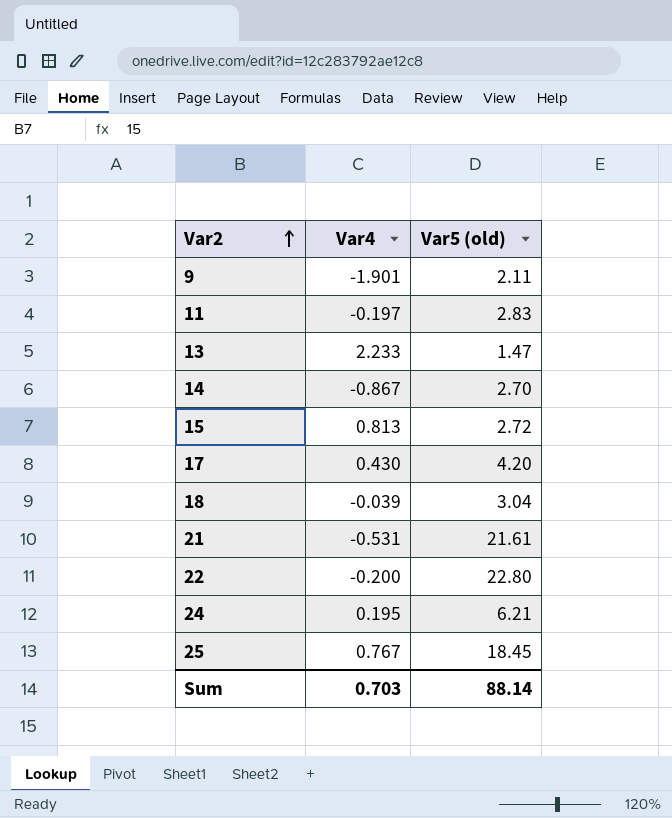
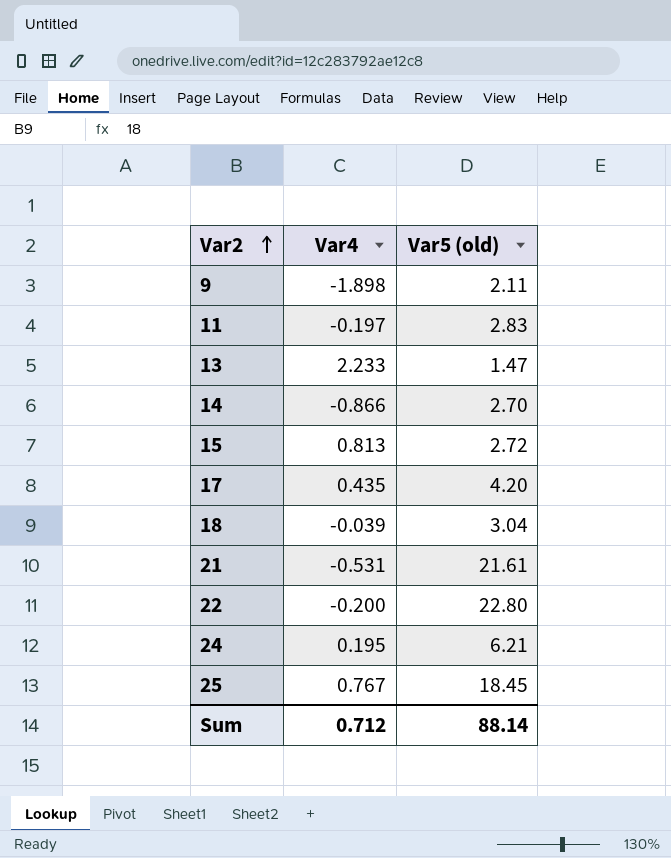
9 | Var4: -1.901 -> -1.898
14 | Var4: -0.867 -> -0.866
17 | Var4: 0.430 -> 0.435
Sum | Var4: 0.703 -> 0.712

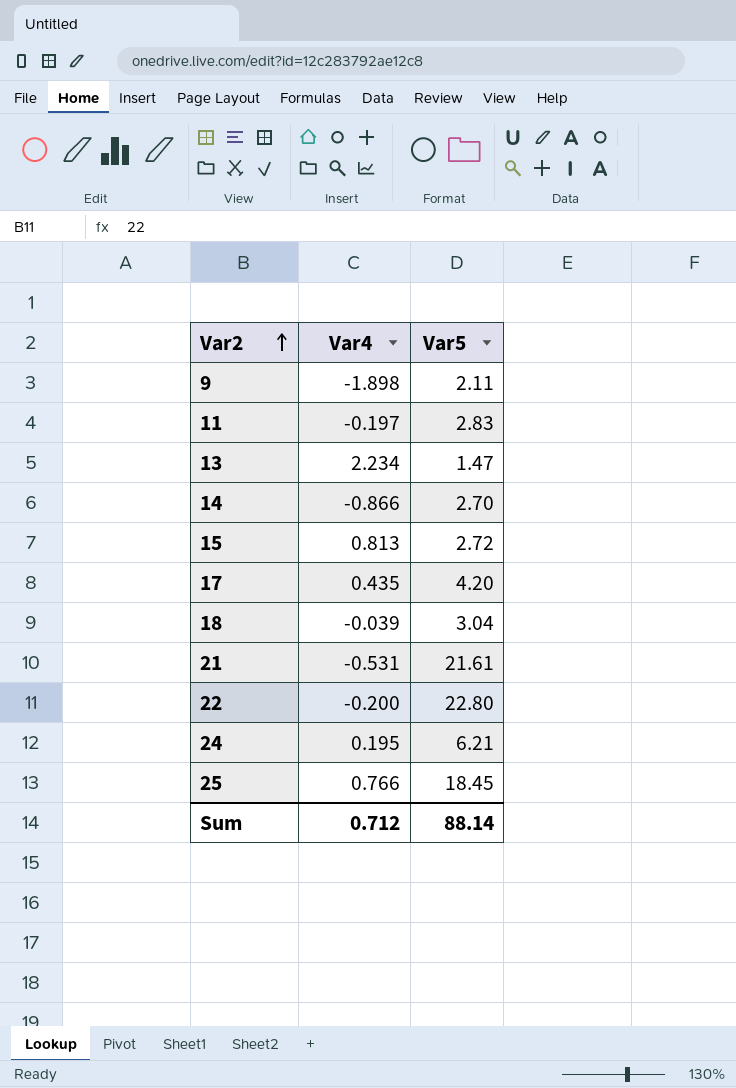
column name: Var5 (old) -> Var5
13 | Var4: 2.233 -> 2.234
25 | Var4: 0.767 -> 0.766

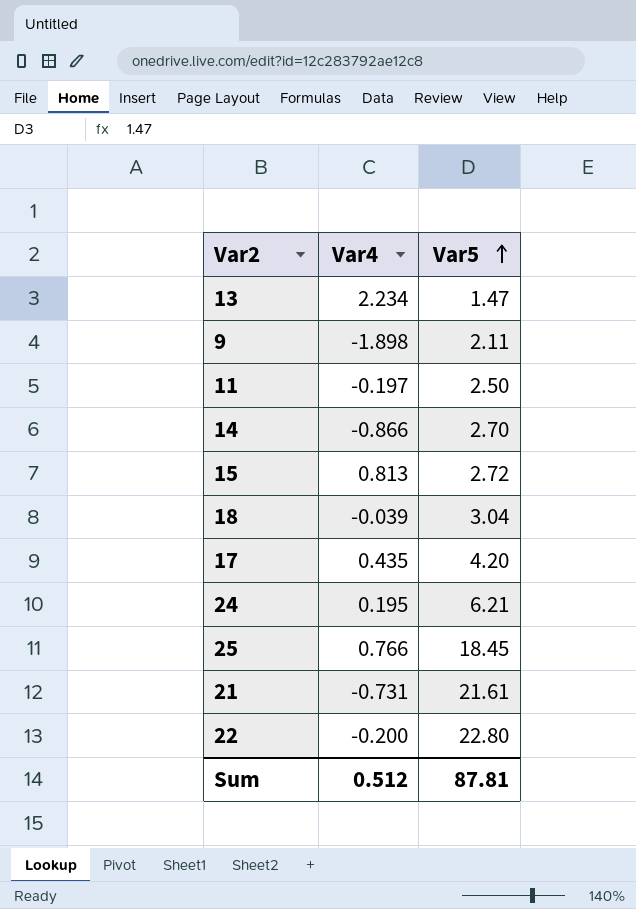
row order: Var2 ascending -> Var5 ascending
11 | Var5: 2.83 -> 2.50
21 | Var4: -0.531 -> -0.731
Sum | Var4: 0.712 -> 0.512
Sum | Var5: 88.14 -> 87.81

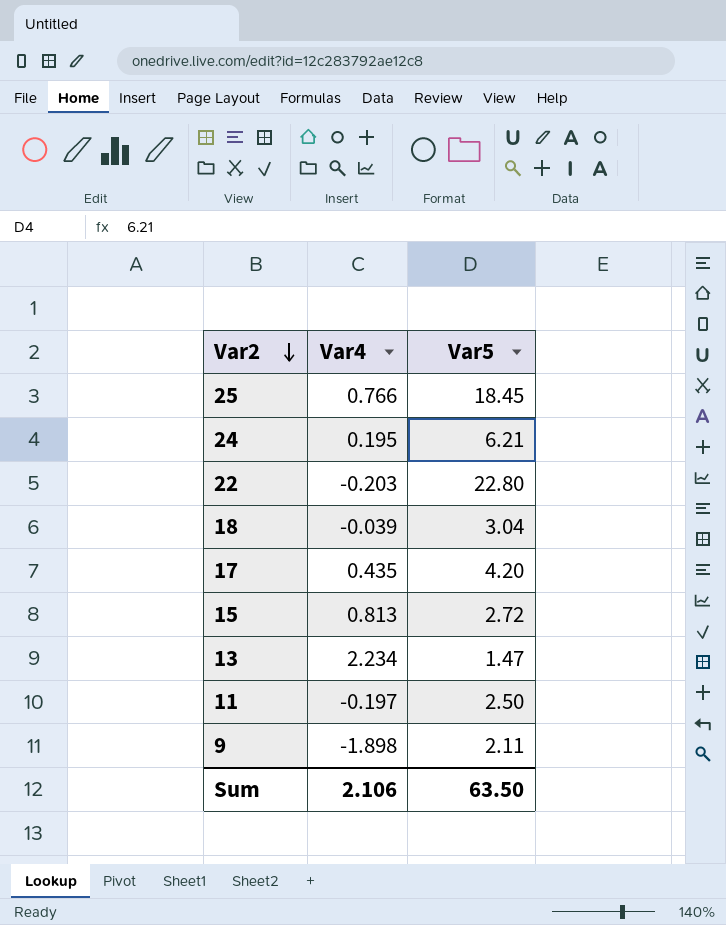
row order: Var5 ascending -> Var2 descending
row 14: -0.866 | 2.70 -> none
row 21: -0.731 | 21.61 -> none
22 | Var4: -0.200 -> -0.203
Sum | Var4: 0.512 -> 2.106
Sum | Var5: 87.81 -> 63.50

